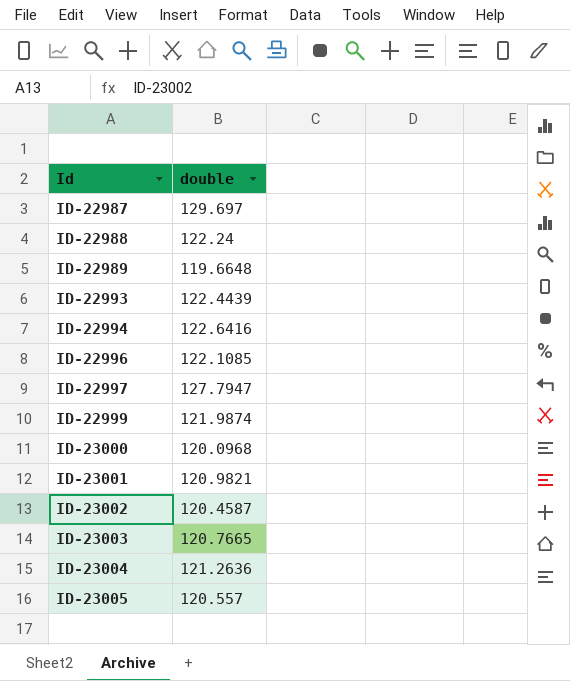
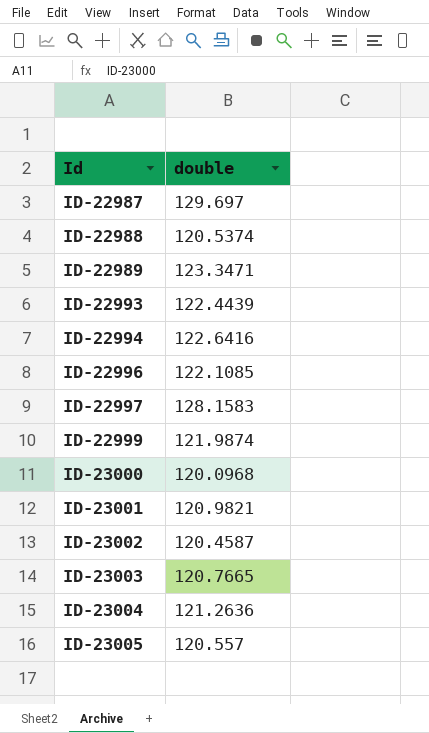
ID-22988 | double: 122.24 -> 120.5374
ID-22989 | double: 119.6648 -> 123.3471
ID-22997 | double: 127.7947 -> 128.1583

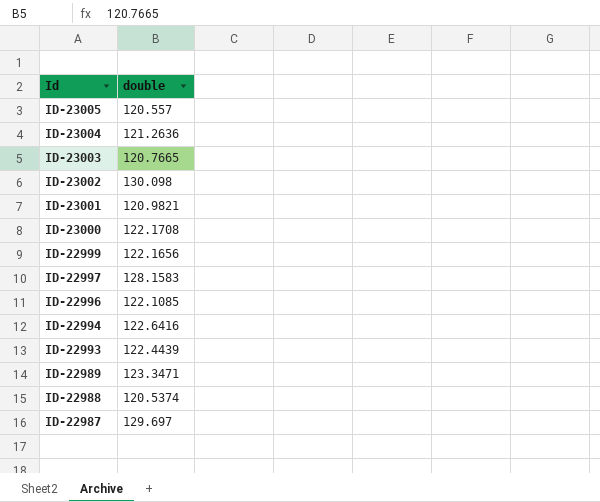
row order: Id ascending -> Id descending
ID-23002 | double: 120.4587 -> 130.098
ID-23000 | double: 120.0968 -> 122.1708
ID-22999 | double: 121.9874 -> 122.1656

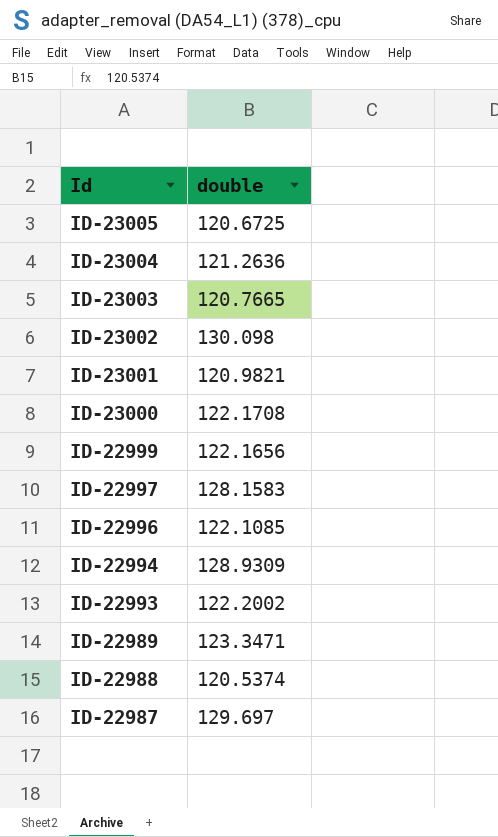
ID-23005 | double: 120.557 -> 120.6725
ID-22994 | double: 122.6416 -> 128.9309
ID-22993 | double: 122.4439 -> 122.2002

